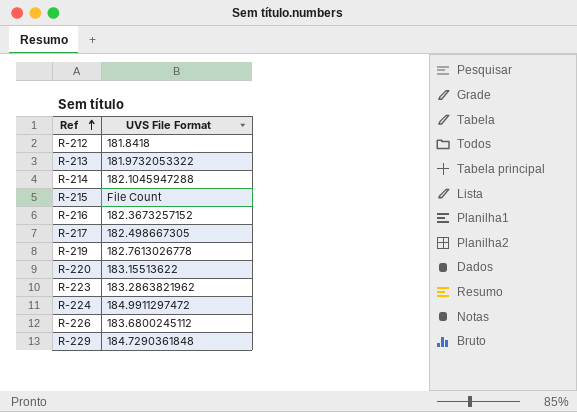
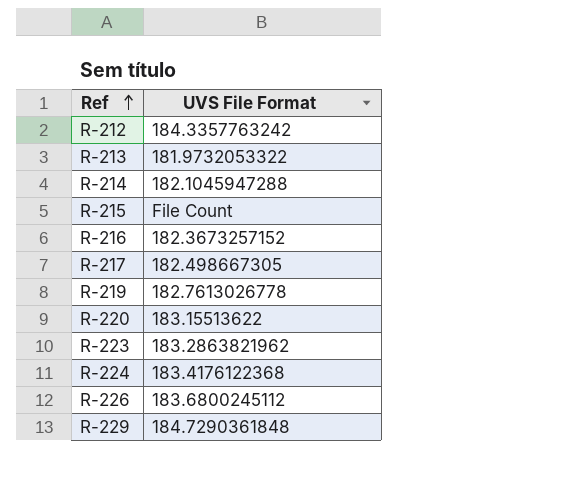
R-212 | UVS File Format: 181.8418 -> 184.3357763242
R-224 | UVS File Format: 184.9911297472 -> 183.4176122368

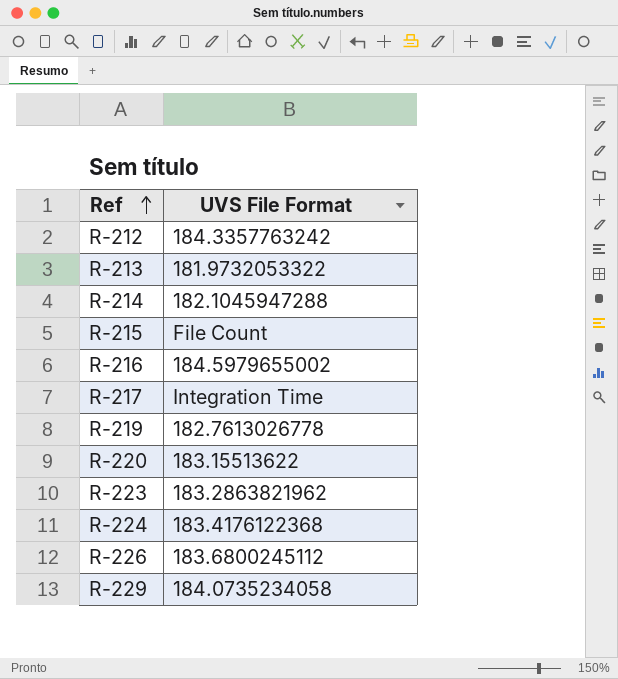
R-216 | UVS File Format: 182.3673257152 -> 184.5979655002
R-217 | UVS File Format: 182.498667305 -> Integration Time
R-229 | UVS File Format: 184.7290361848 -> 184.0735234058

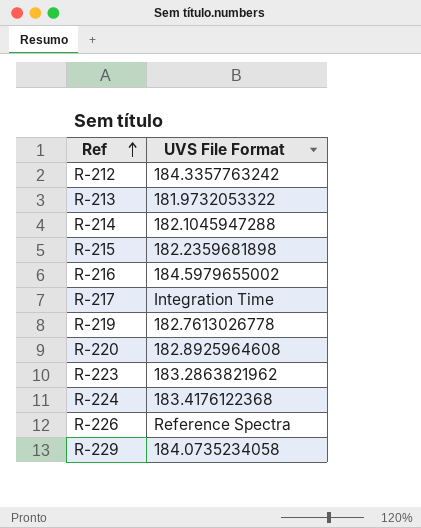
R-215 | UVS File Format: File Count -> 182.2359681898
R-220 | UVS File Format: 183.15513622 -> 182.8925964608
R-226 | UVS File Format: 183.6800245112 -> Reference Spectra

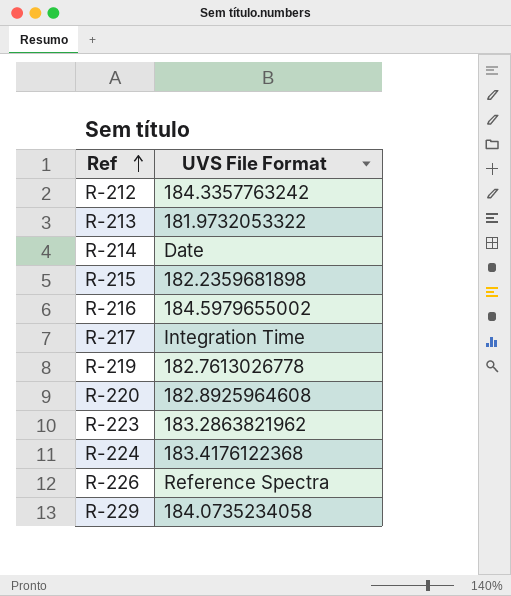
R-214 | UVS File Format: 182.1045947288 -> Date

